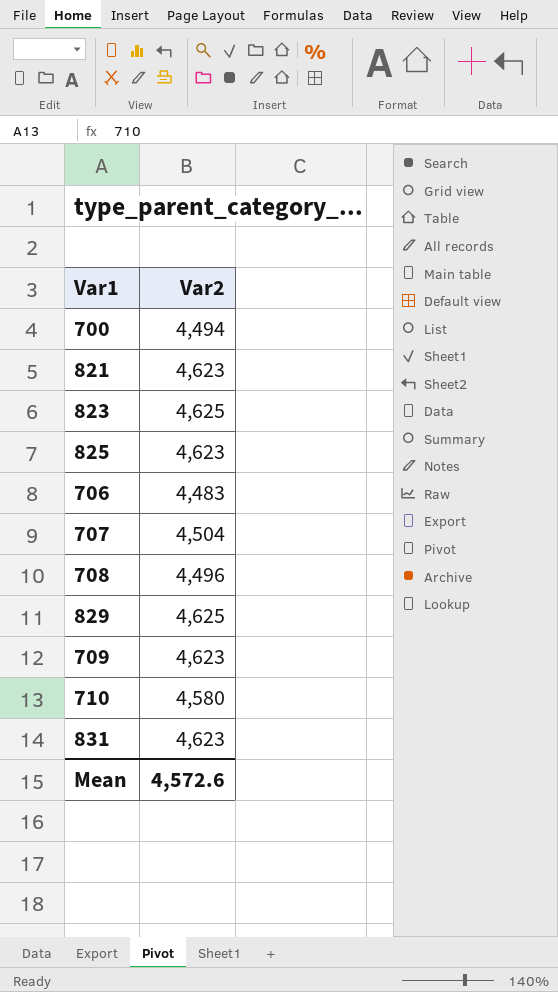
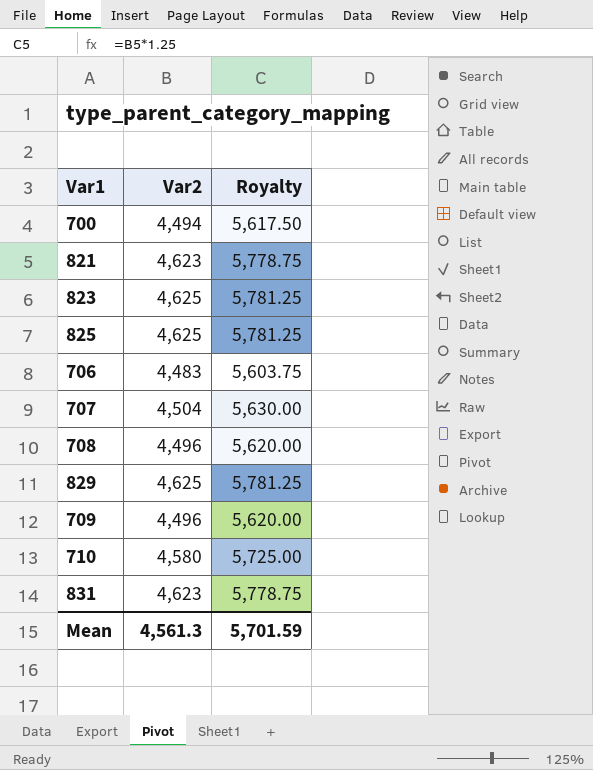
column Royalty | formula: none -> [Var2] * 1.25
825 | Var2: 4,623 -> 4,625
709 | Var2: 4,623 -> 4,496
Mean | Var2: 4,572.6 -> 4,561.3

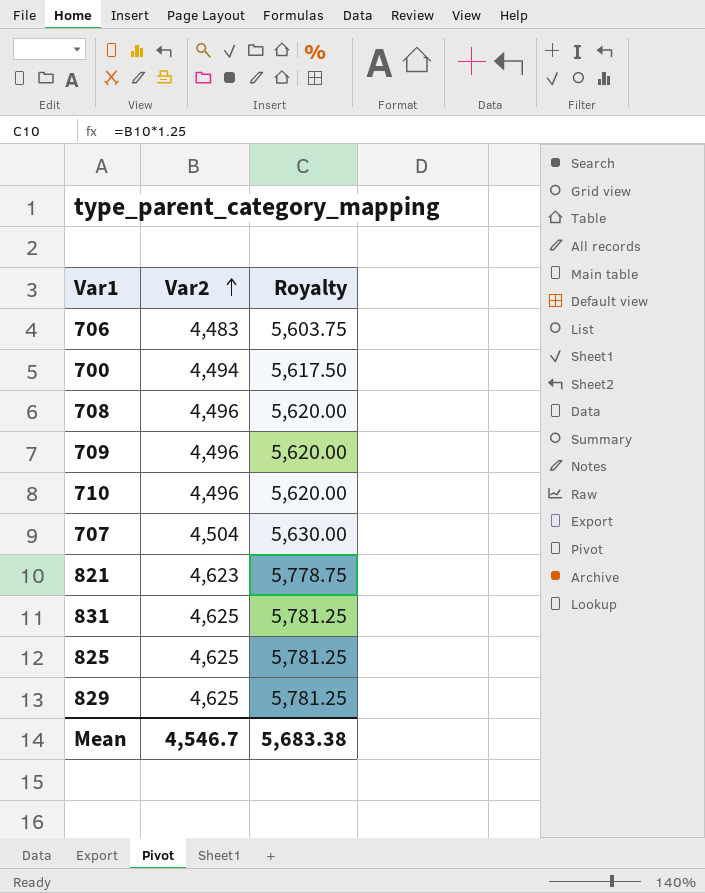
row order: none -> Var2 ascending
row 823: 4,625 | 5,781.25 -> none
710 | Var2: 4,580 -> 4,496
710 | Royalty: 5,725.00 -> 5,620.00
831 | Var2: 4,623 -> 4,625
831 | Royalty: 5,778.75 -> 5,781.25
Mean | Var2: 4,561.3 -> 4,546.7
Mean | Royalty: 5,701.59 -> 5,683.38

